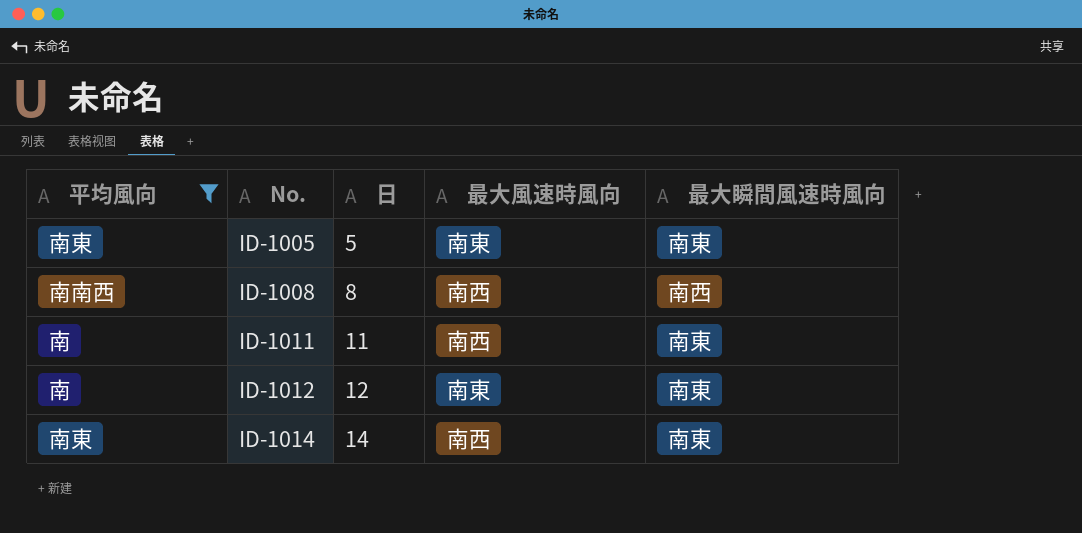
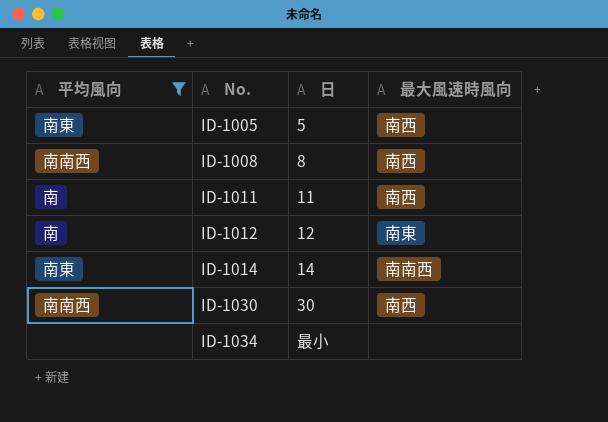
column 最大瞬間風速時風向 | position: 5 -> none
ID-1005 | 最大風速時風向: 南東 -> 南西
ID-1014 | 最大風速時風向: 南西 -> 南南西
row ID-1030: none -> 南南西 | 30 | 南西
row ID-1034: none -> none | 最小 | none

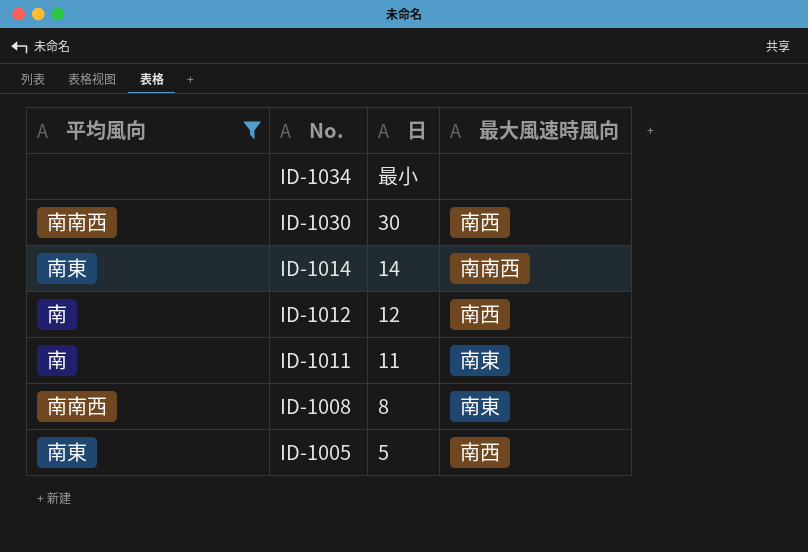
row order: No. ascending -> No. descending
ID-1012 | 最大風速時風向: 南東 -> 南西
ID-1011 | 最大風速時風向: 南西 -> 南東
ID-1008 | 最大風速時風向: 南西 -> 南東

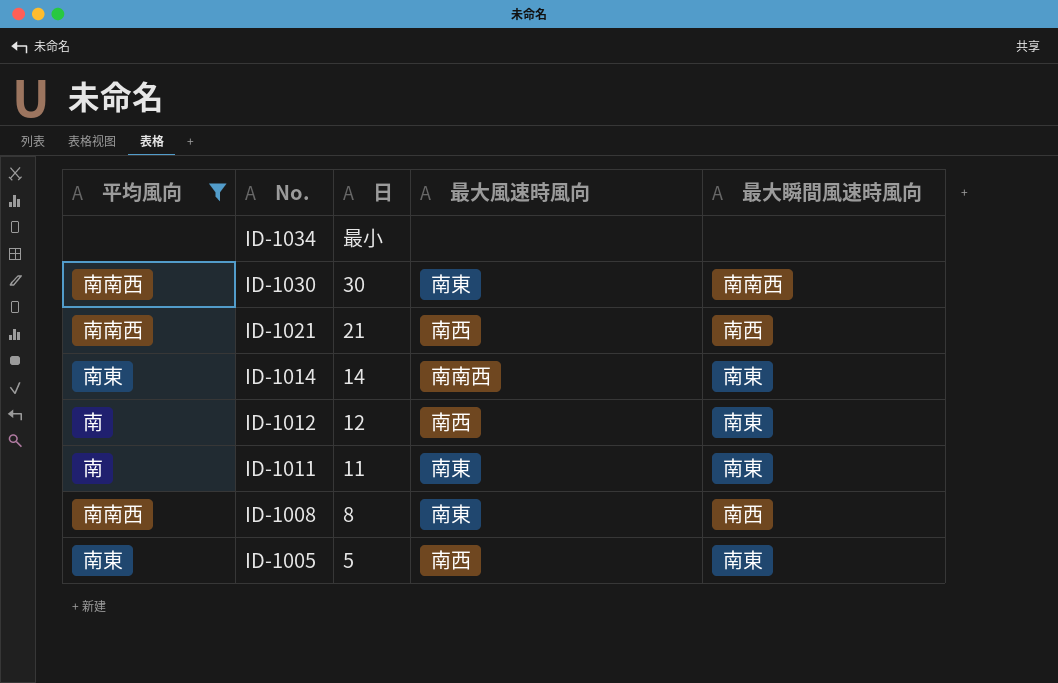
column 最大瞬間風速時風向 | position: none -> 5
ID-1030 | 最大風速時風向: 南西 -> 南東
row ID-1021: none -> 南南西 | 21 | 南西 | 南西

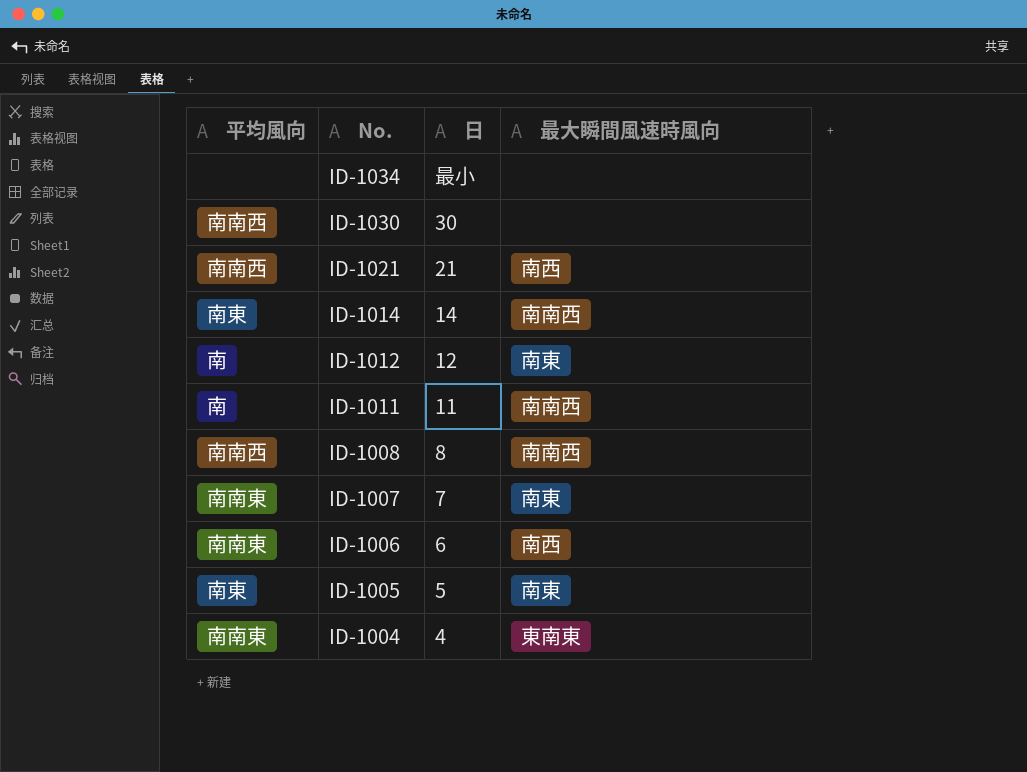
filter: 平均風向 != 南南東 -> none
column 最大風速時風向 | position: 4 -> none
ID-1030 | 最大瞬間風速時風向: 南南西 -> none
ID-1014 | 最大瞬間風速時風向: 南東 -> 南南西
ID-1011 | 最大瞬間風速時風向: 南東 -> 南南西
ID-1008 | 最大瞬間風速時風向: 南西 -> 南南西

